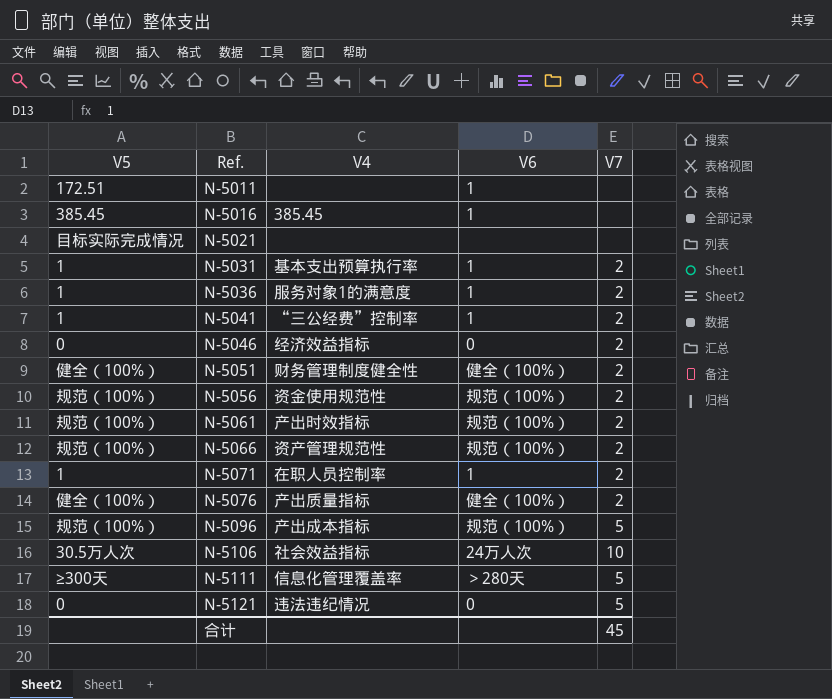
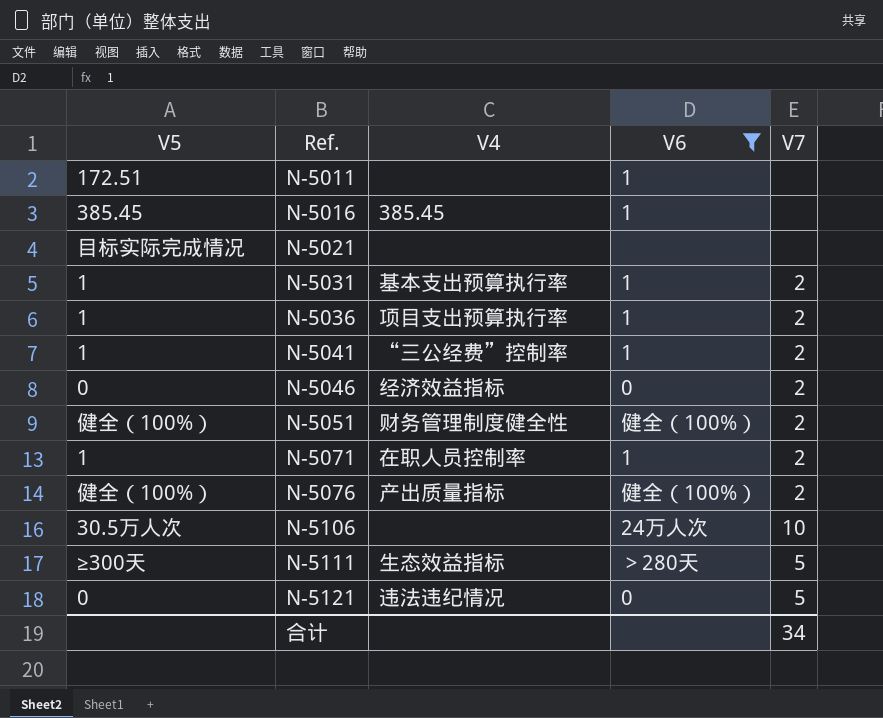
filter: none -> V6 != 规范（100%）
N-5036 | V4: 服务对象1的满意度 -> 项目支出预算执行率
N-5106 | V4: 社会效益指标 -> none
N-5111 | V4: 信息化管理覆盖率 -> 生态效益指标
合计 | V7: 45 -> 34

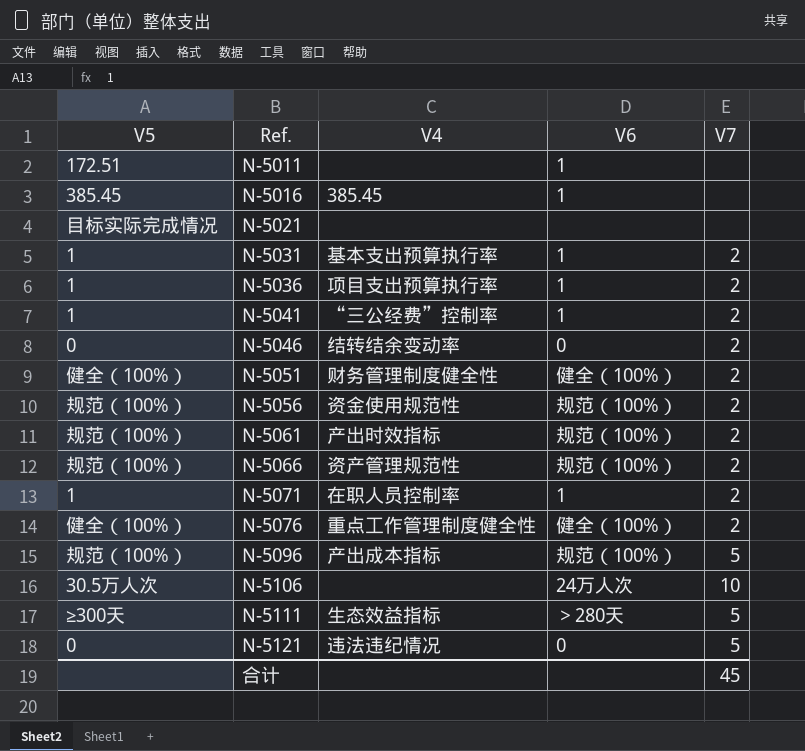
filter: V6 != 规范（100%） -> none
N-5046 | V4: 经济效益指标 -> 结转结余变动率
N-5076 | V4: 产出质量指标 -> 重点工作管理制度健全性
合计 | V7: 34 -> 45

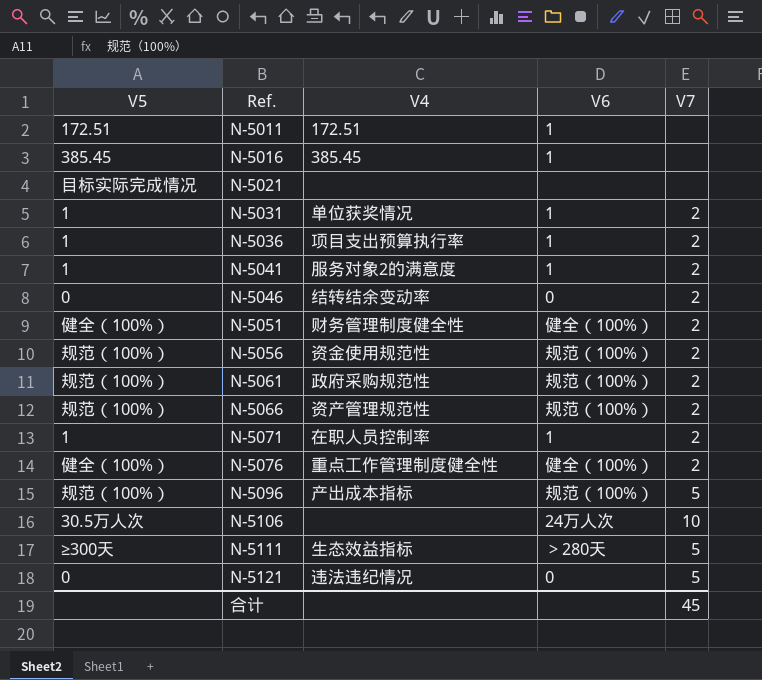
N-5011 | V4: none -> 172.51
N-5031 | V4: 基本支出预算执行率 -> 单位获奖情况
N-5041 | V4: “三公经费”控制率 -> 服务对象2的满意度
N-5061 | V4: 产出时效指标 -> 政府采购规范性

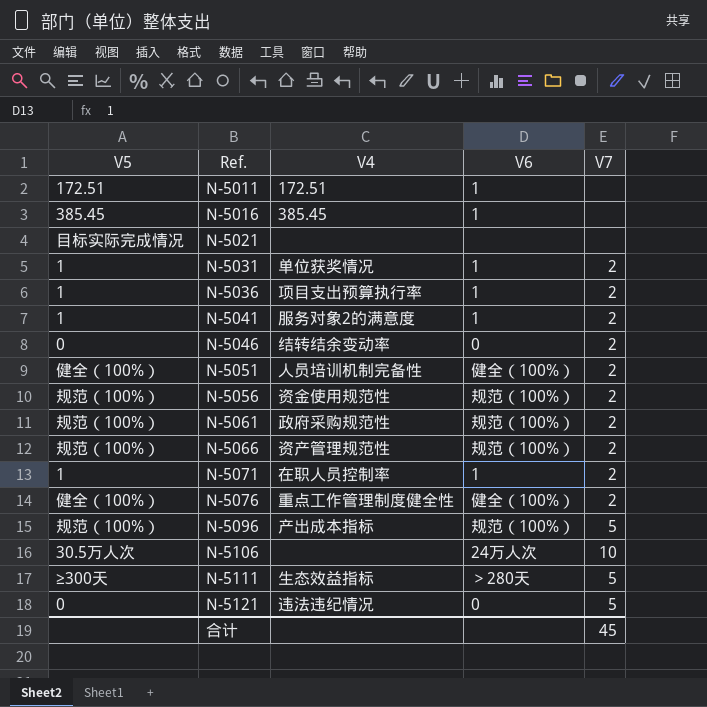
N-5051 | V4: 财务管理制度健全性 -> 人员培训机制完备性

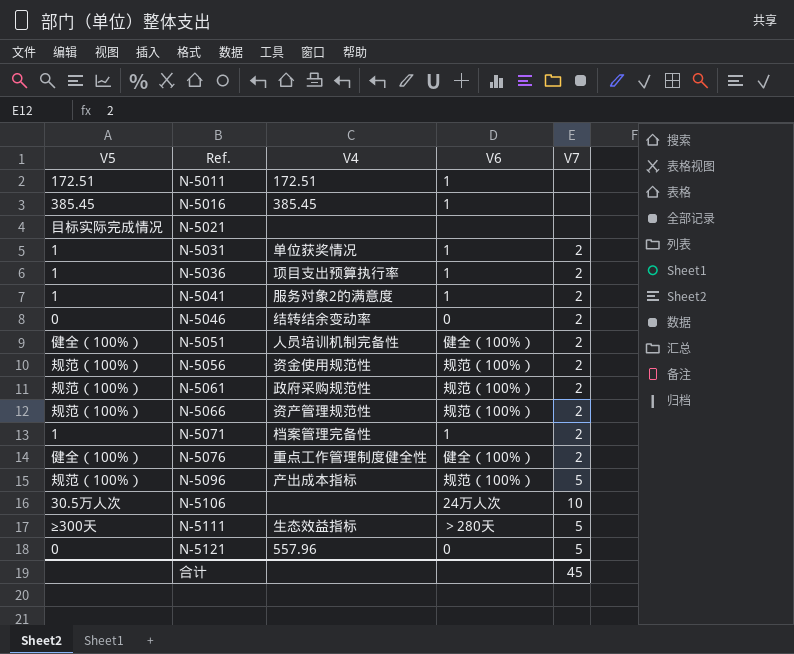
N-5071 | V4: 在职人员控制率 -> 档案管理完备性
N-5121 | V4: 违法违纪情况 -> 557.96

